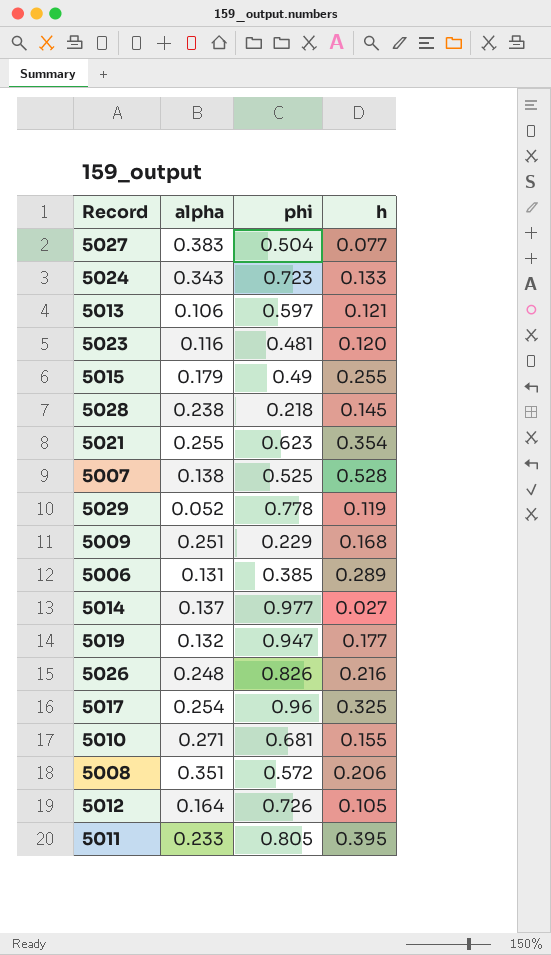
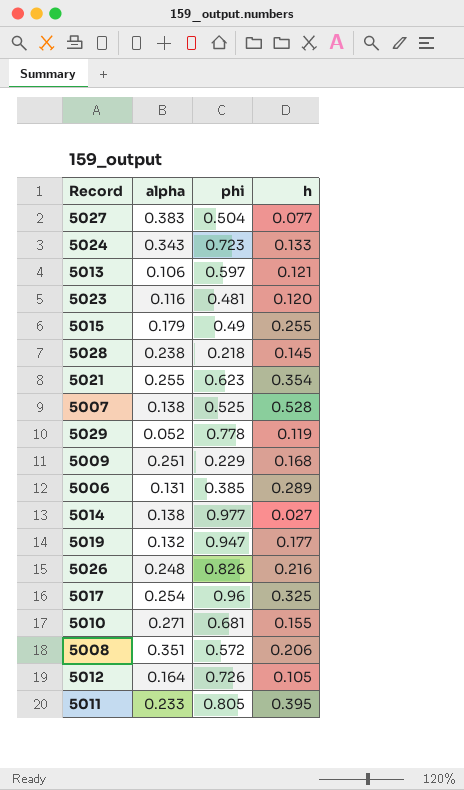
5014 | alpha: 0.137 -> 0.138

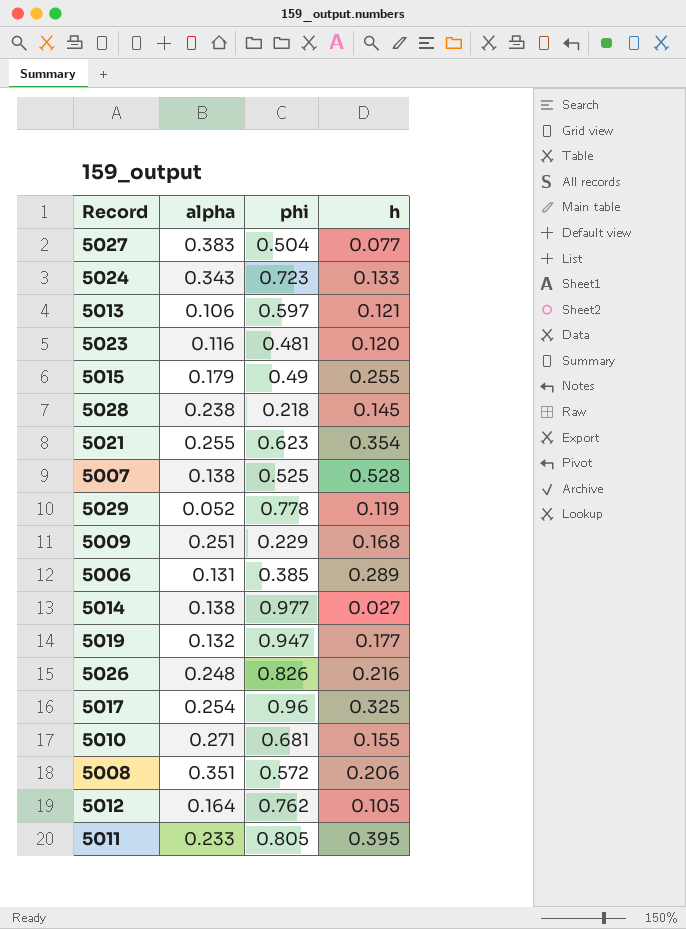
5012 | phi: 0.726 -> 0.762

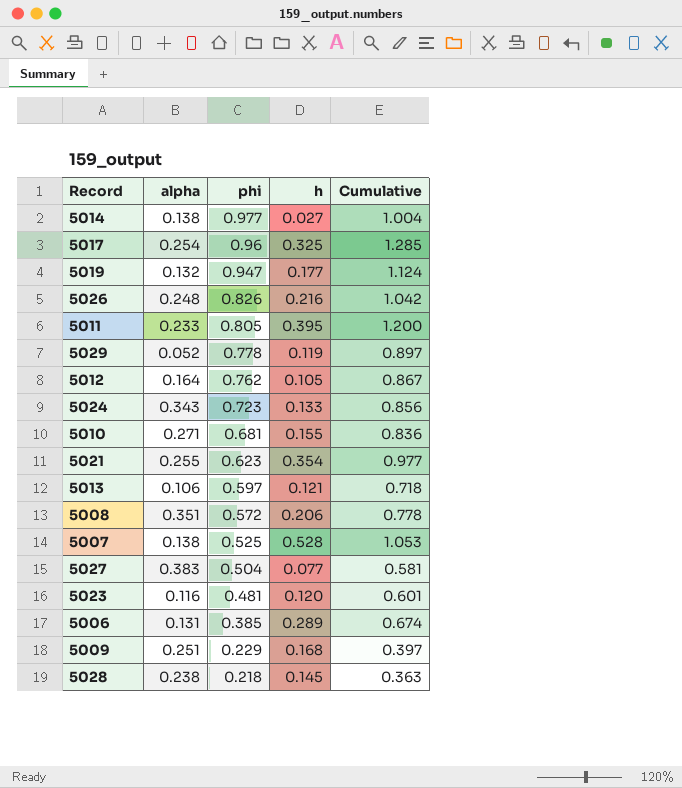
row order: none -> phi descending
column Cumulative | formula: none -> [phi] + [h]
row 5015: 0.179 | 0.49 | 0.255 -> none

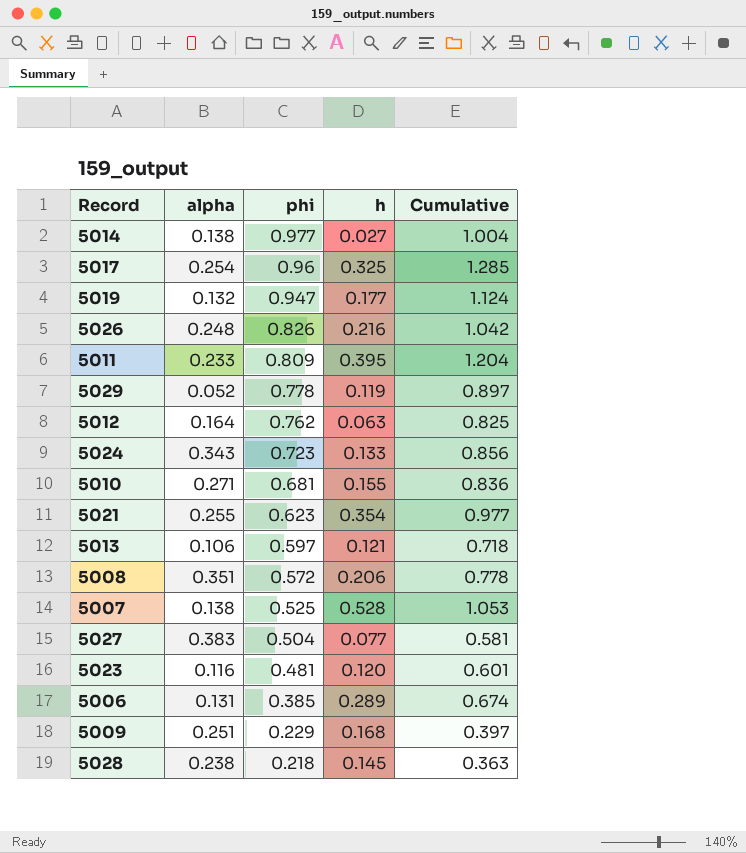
5011 | phi: 0.805 -> 0.809
5011 | Cumulative: 1.200 -> 1.204
5012 | h: 0.105 -> 0.063
5012 | Cumulative: 0.867 -> 0.825

